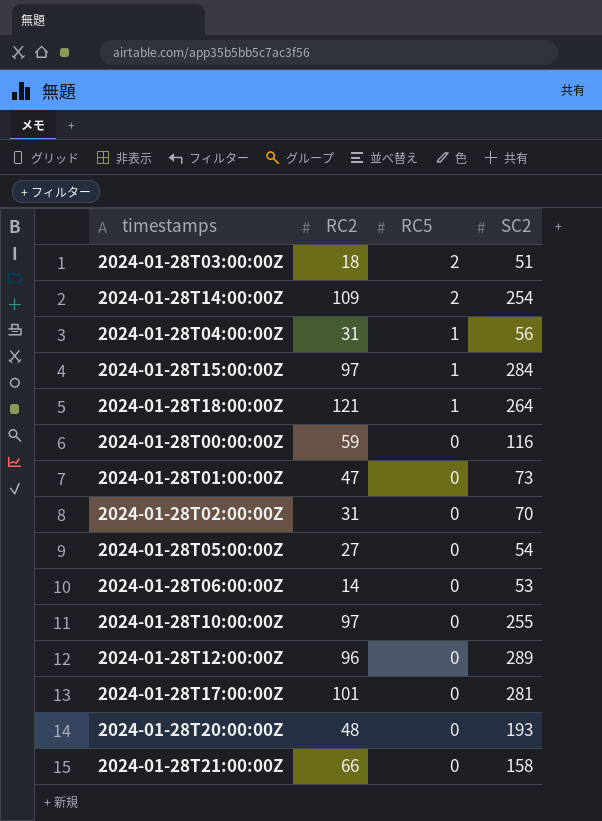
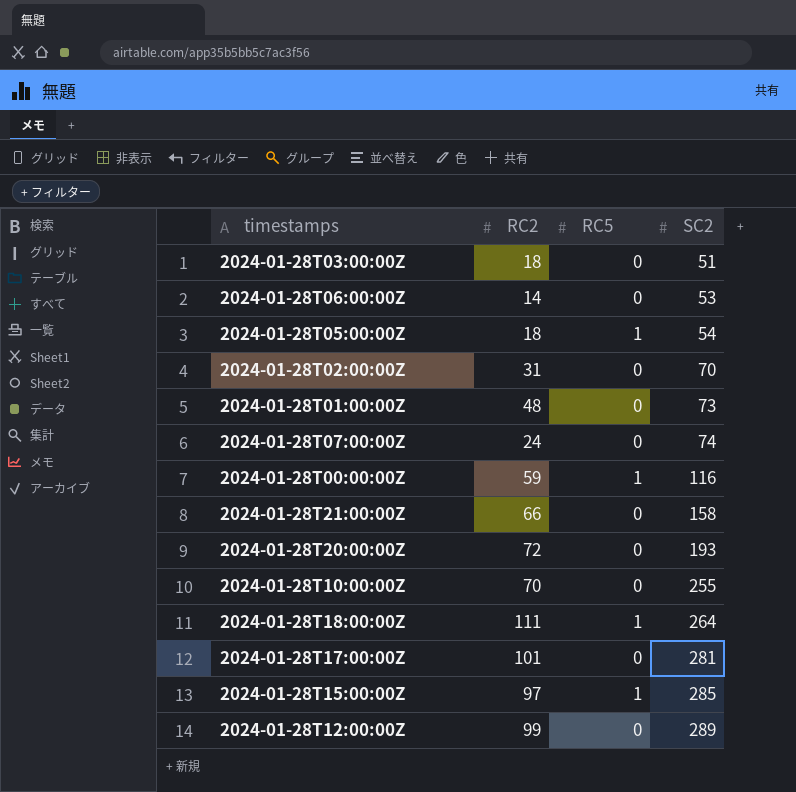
row order: RC5 descending -> SC2 ascending
row 2024-01-28T14:00:00Z: 109 | 2 | 254 -> none
row 2024-01-28T04:00:00Z: 31 | 1 | 56 -> none
2024-01-28T03:00:00Z | RC5: 2 -> 0
2024-01-28T05:00:00Z | RC2: 27 -> 18
2024-01-28T05:00:00Z | RC5: 0 -> 1
2024-01-28T01:00:00Z | RC2: 47 -> 48
row 2024-01-28T07:00:00Z: none -> 24 | 0 | 74
2024-01-28T00:00:00Z | RC5: 0 -> 1
2024-01-28T20:00:00Z | RC2: 48 -> 72
2024-01-28T10:00:00Z | RC2: 97 -> 70
2024-01-28T18:00:00Z | RC2: 121 -> 111
2024-01-28T15:00:00Z | SC2: 284 -> 285
2024-01-28T12:00:00Z | RC2: 96 -> 99

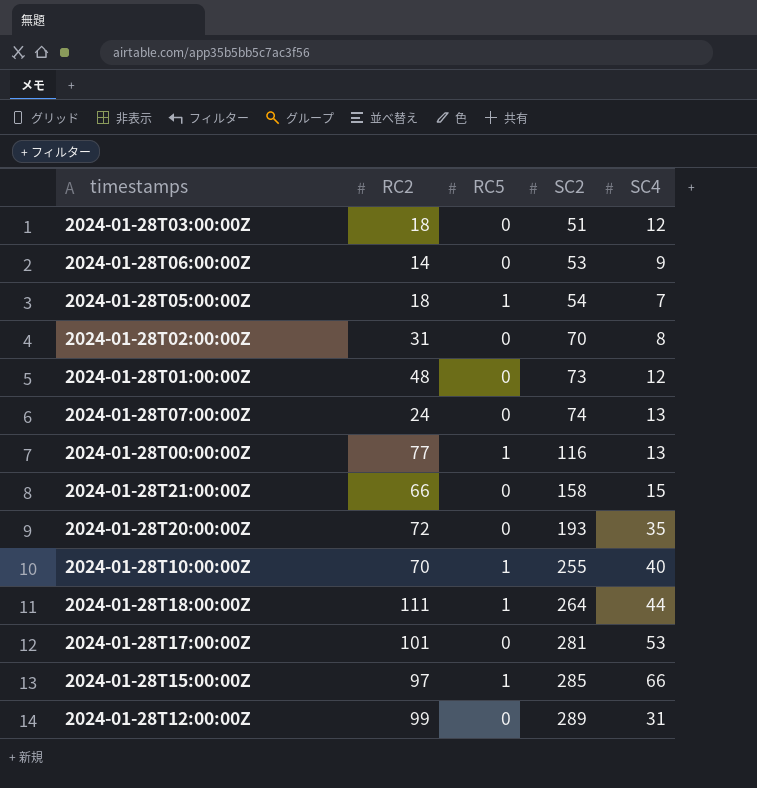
column SC4 | position: none -> 5
2024-01-28T00:00:00Z | RC2: 59 -> 77
2024-01-28T10:00:00Z | RC5: 0 -> 1

